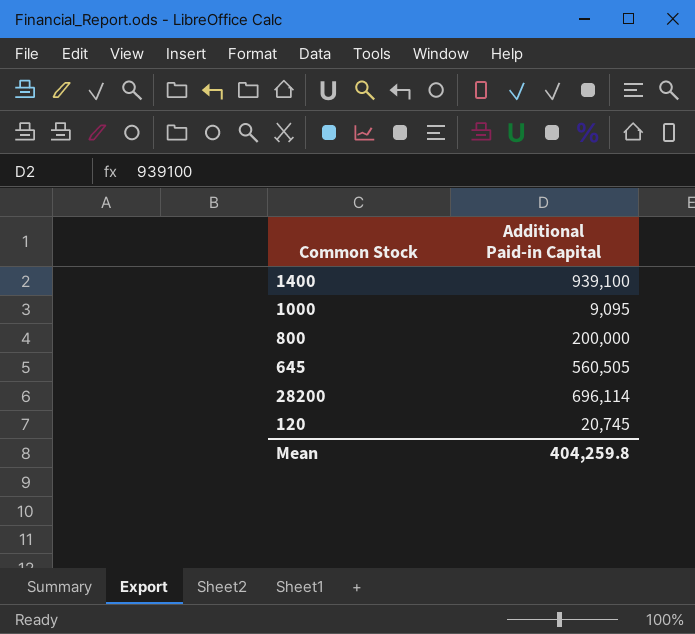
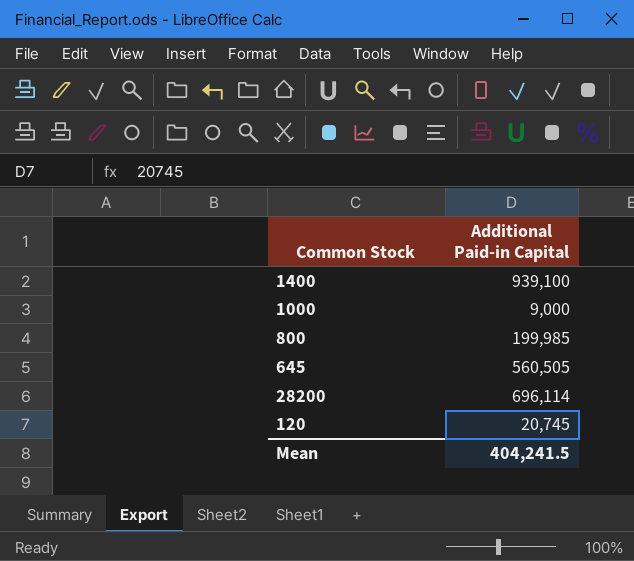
1000 | Additional Paid-in Capital: 9,095 -> 9,000
800 | Additional Paid-in Capital: 200,000 -> 199,985
Mean | Additional Paid-in Capital: 404,259.8 -> 404,241.5

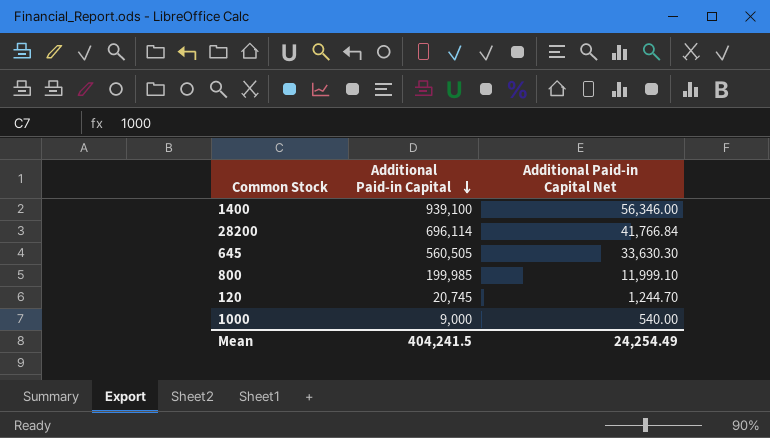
row order: none -> Additional Paid-in Capital descending
column Additional Paid-in Capital Net | formula: none -> [Additional Paid-in Capital] * 0.06

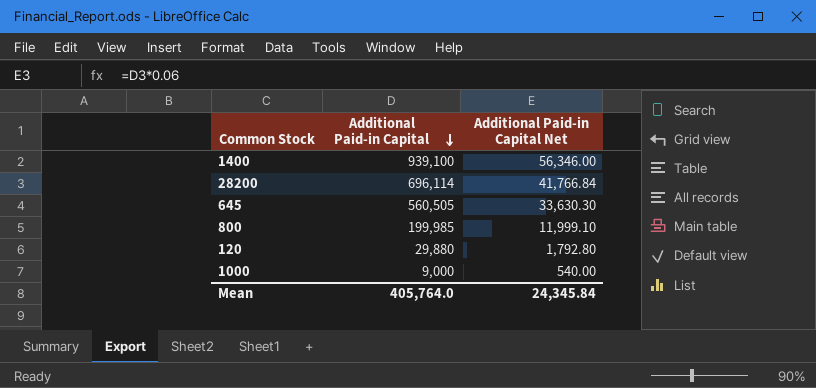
120 | Additional Paid-in Capital: 20,745 -> 29,880
120 | Additional Paid-in Capital Net: 1,244.70 -> 1,792.80
Mean | Additional Paid-in Capital: 404,241.5 -> 405,764.0
Mean | Additional Paid-in Capital Net: 24,254.49 -> 24,345.84

